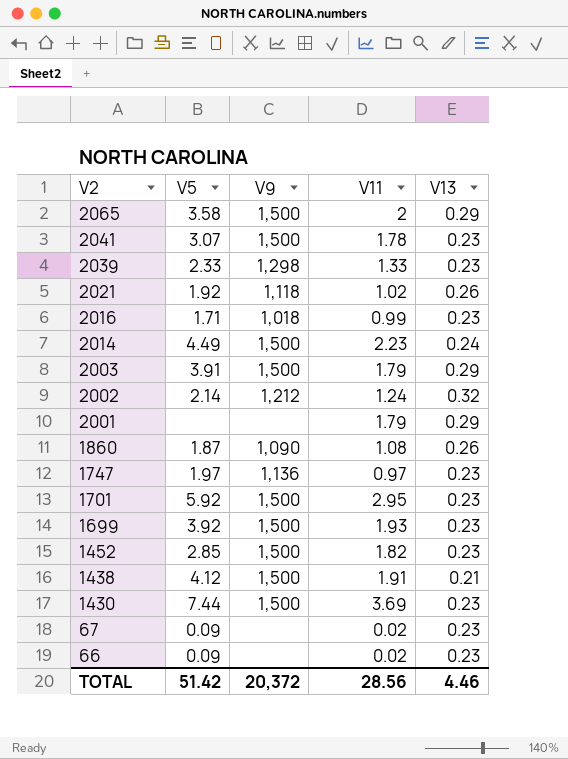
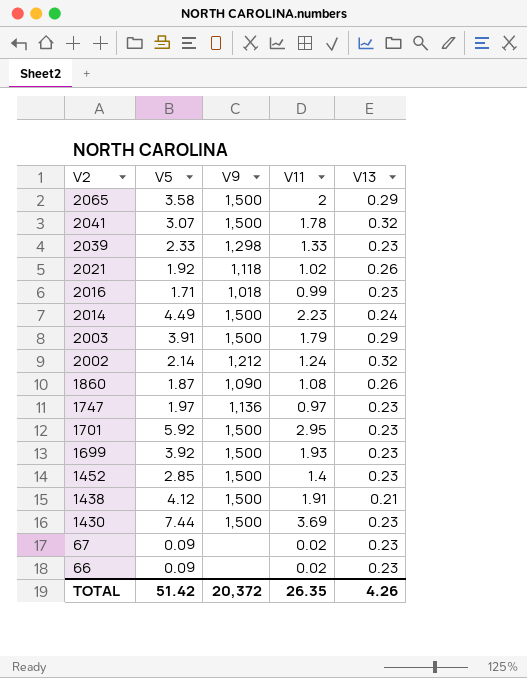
row 2001: none | none | 1.79 | 0.29 -> none
2041 | V13: 0.23 -> 0.32
1452 | V11: 1.82 -> 1.4
TOTAL | V11: 28.56 -> 26.35
TOTAL | V13: 4.46 -> 4.26

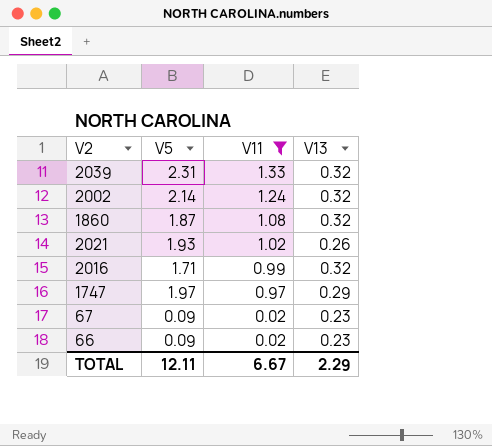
filter: none -> V11 <= 1.33
row order: V2 descending -> V11 descending
column V9 | position: 3 -> none
2039 | V5: 2.33 -> 2.31
2039 | V13: 0.23 -> 0.32
1860 | V13: 0.26 -> 0.32
2021 | V5: 1.92 -> 1.93
2016 | V13: 0.23 -> 0.32
1747 | V13: 0.23 -> 0.29
TOTAL | V5: 51.42 -> 12.11
TOTAL | V11: 26.35 -> 6.67
TOTAL | V13: 4.26 -> 2.29

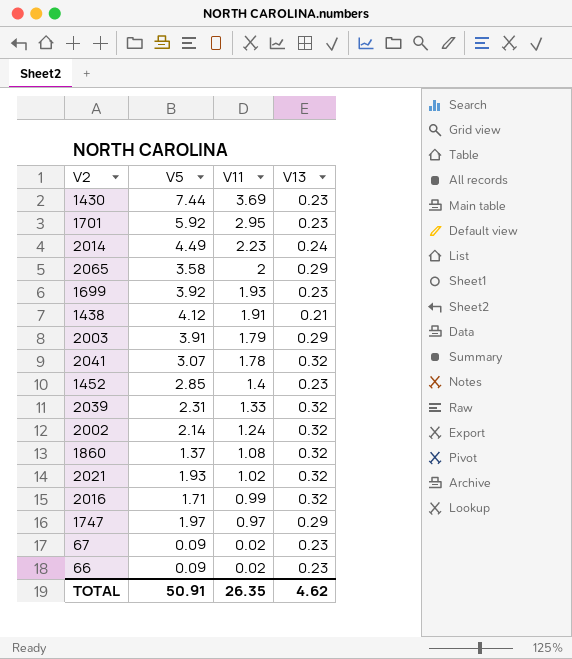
filter: V11 <= 1.33 -> none
1860 | V5: 1.87 -> 1.37
2021 | V13: 0.26 -> 0.32
TOTAL | V5: 12.11 -> 50.91
TOTAL | V11: 6.67 -> 26.35
TOTAL | V13: 2.29 -> 4.62

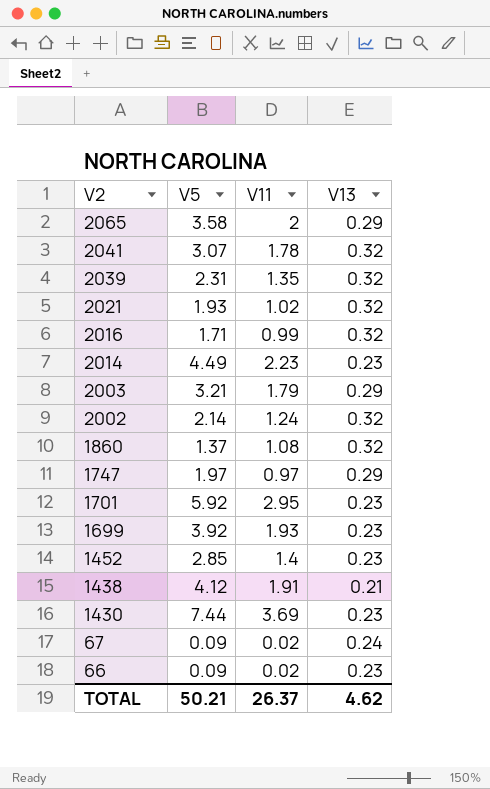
row order: V11 descending -> V2 descending
2039 | V11: 1.33 -> 1.35
2014 | V13: 0.24 -> 0.23
2003 | V5: 3.91 -> 3.21
67 | V13: 0.23 -> 0.24
TOTAL | V5: 50.91 -> 50.21
TOTAL | V11: 26.35 -> 26.37

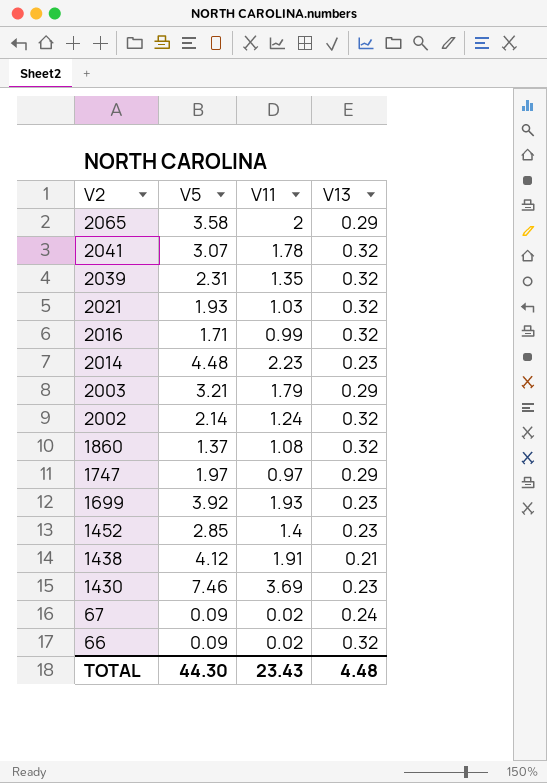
row 1701: 5.92 | 2.95 | 0.23 -> none
2021 | V11: 1.02 -> 1.03
2014 | V5: 4.49 -> 4.48
1430 | V5: 7.44 -> 7.46
66 | V13: 0.23 -> 0.32
TOTAL | V5: 50.21 -> 44.30
TOTAL | V11: 26.37 -> 23.43
TOTAL | V13: 4.62 -> 4.48

